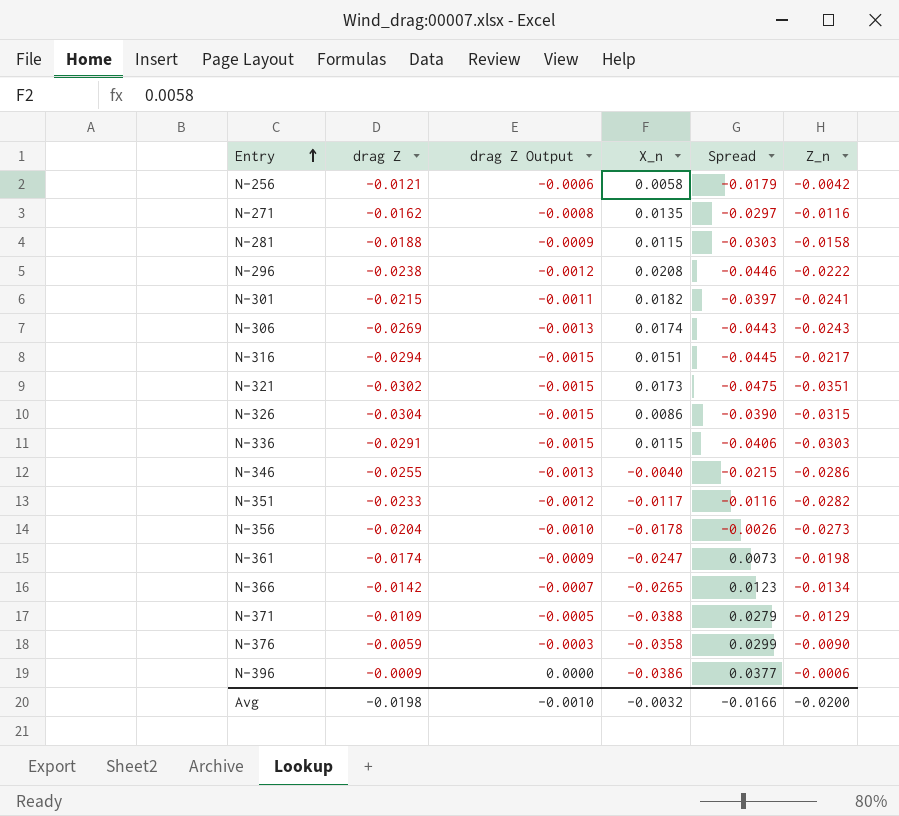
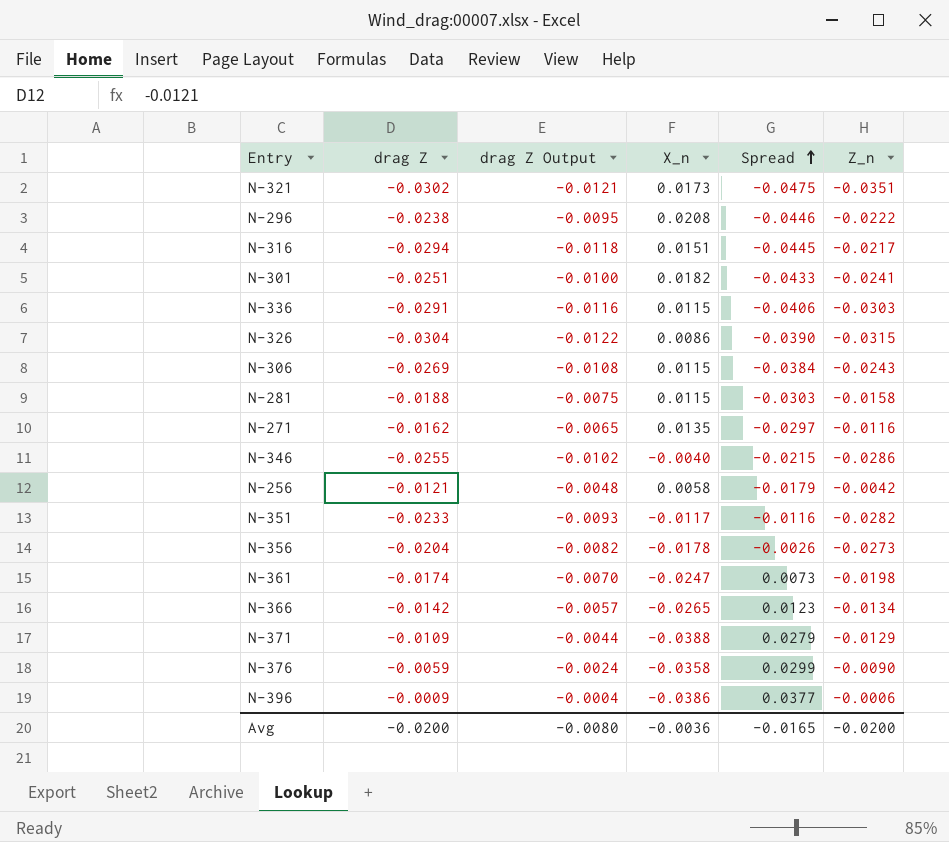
row order: Entry ascending -> Spread ascending
column drag Z Output | formula: [drag Z] * 0.05 -> [drag Z] * 0.4
N-301 | drag Z: -0.0215 -> -0.0251
N-301 | Spread: -0.0397 -> -0.0433
N-306 | X_n: 0.0174 -> 0.0115
N-306 | Spread: -0.0443 -> -0.0384
Avg | drag Z: -0.0198 -> -0.0200
Avg | drag Z Output: -0.0010 -> -0.0080
Avg | X_n: -0.0032 -> -0.0036
Avg | Spread: -0.0166 -> -0.0165

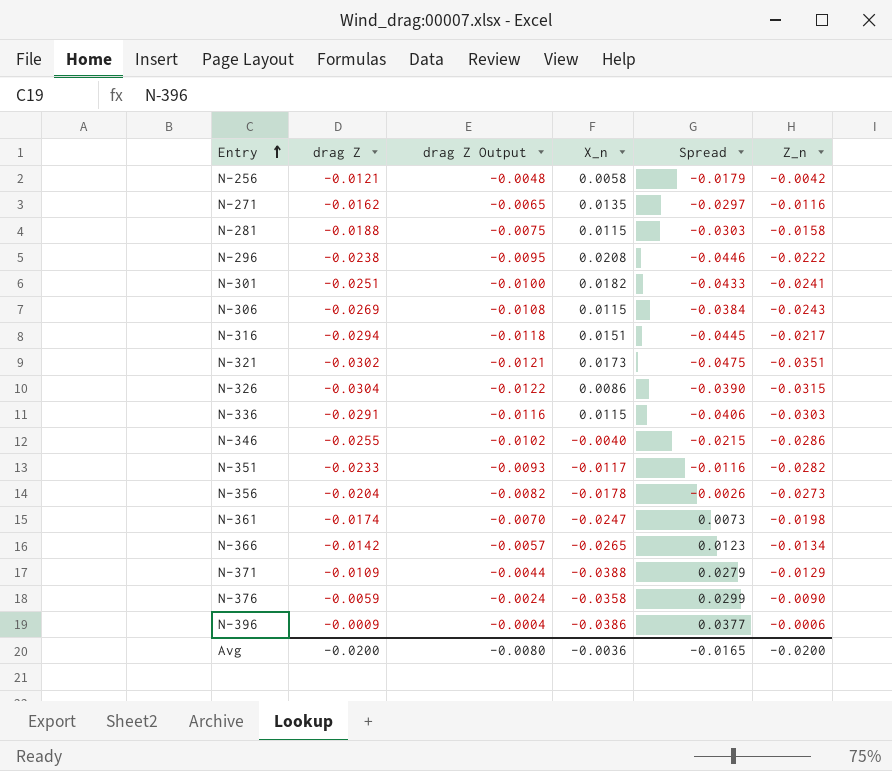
row order: Spread ascending -> Entry ascending

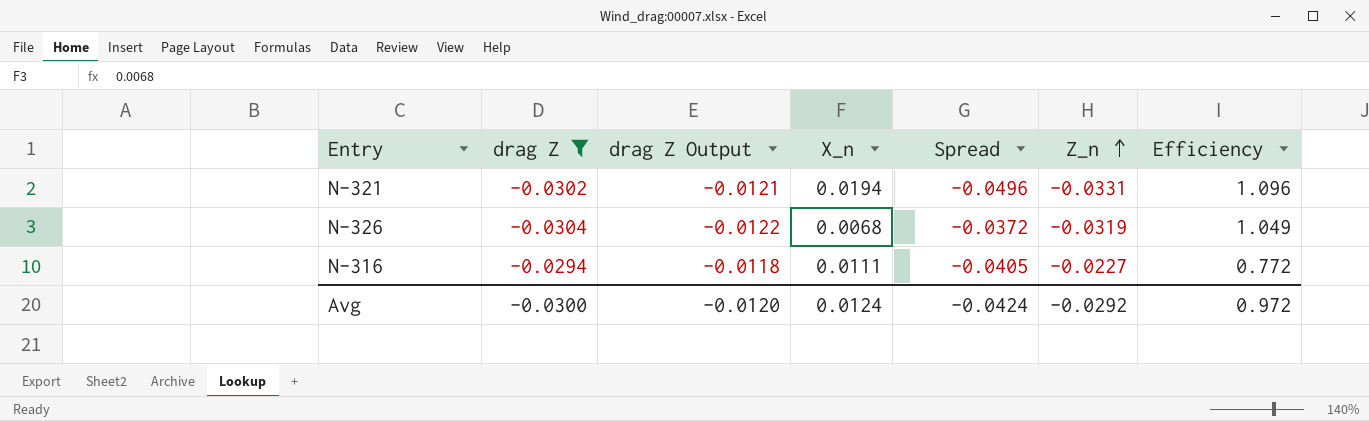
filter: none -> drag Z <= -0.0294
row order: Entry ascending -> Z_n ascending
column Efficiency | formula: none -> [Z_n] / [drag Z]
N-321 | X_n: 0.0173 -> 0.0194
N-321 | Spread: -0.0475 -> -0.0496
N-321 | Z_n: -0.0351 -> -0.0331
N-326 | X_n: 0.0086 -> 0.0068
N-326 | Spread: -0.0390 -> -0.0372
N-326 | Z_n: -0.0315 -> -0.0319
N-316 | X_n: 0.0151 -> 0.0111
N-316 | Spread: -0.0445 -> -0.0405
N-316 | Z_n: -0.0217 -> -0.0227
Avg | drag Z: -0.0200 -> -0.0300
Avg | drag Z Output: -0.0080 -> -0.0120
Avg | X_n: -0.0036 -> 0.0124
Avg | Spread: -0.0165 -> -0.0424
Avg | Z_n: -0.0200 -> -0.0292

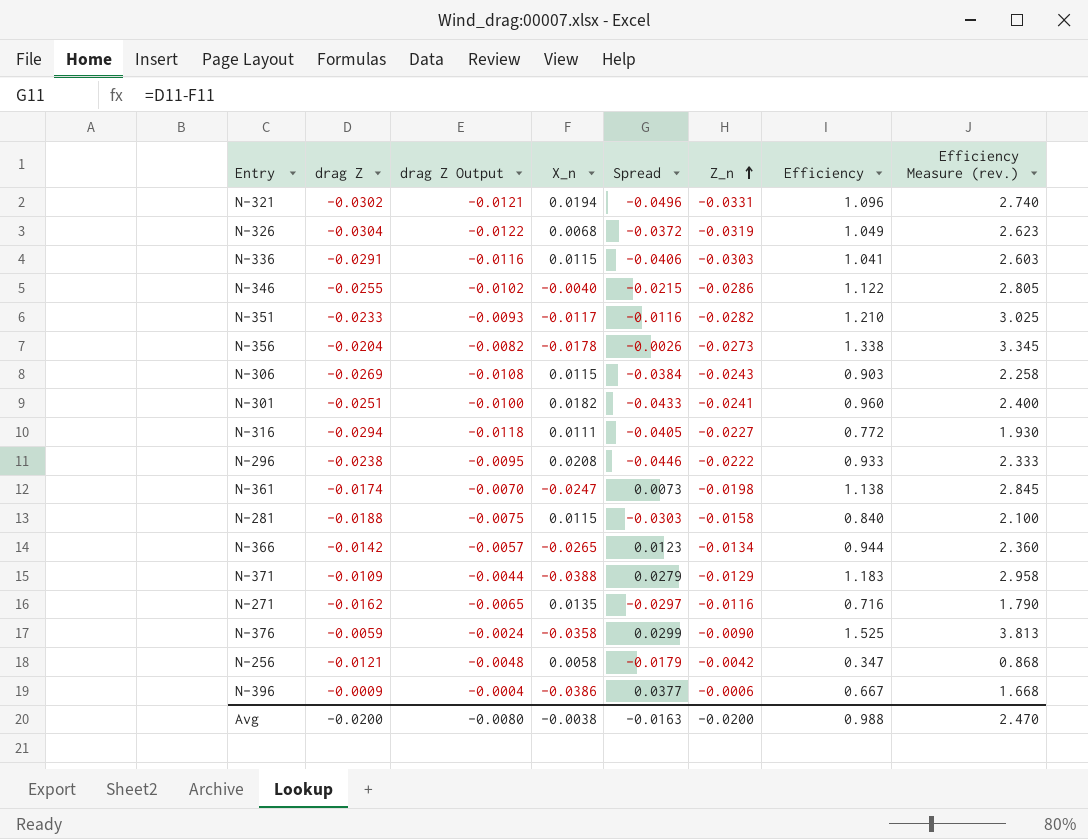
filter: drag Z <= -0.0294 -> none
column Efficiency Measure (rev.) | formula: none -> [Efficiency] * 2.5
Avg | drag Z: -0.0300 -> -0.0200
Avg | drag Z Output: -0.0120 -> -0.0080
Avg | X_n: 0.0124 -> -0.0038
Avg | Spread: -0.0424 -> -0.0163
Avg | Z_n: -0.0292 -> -0.0200
Avg | Efficiency: 0.972 -> 0.988

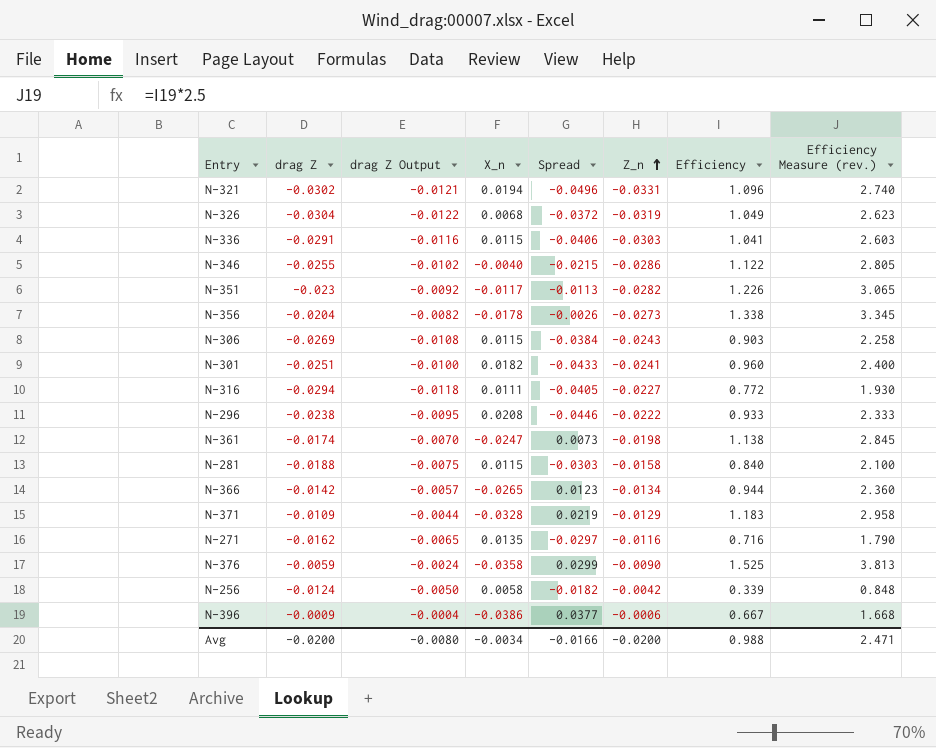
N-351 | drag Z: -0.0233 -> -0.023
N-351 | drag Z Output: -0.0093 -> -0.0092
N-351 | Spread: -0.0116 -> -0.0113
N-351 | Efficiency: 1.210 -> 1.226
N-351 | Efficiency Measure (rev.): 3.025 -> 3.065
N-371 | X_n: -0.0388 -> -0.0328
N-371 | Spread: 0.0279 -> 0.0219
N-256 | drag Z: -0.0121 -> -0.0124
N-256 | drag Z Output: -0.0048 -> -0.0050
N-256 | Spread: -0.0179 -> -0.0182
N-256 | Efficiency: 0.347 -> 0.339
N-256 | Efficiency Measure (rev.): 0.868 -> 0.848
Avg | X_n: -0.0038 -> -0.0034
Avg | Spread: -0.0163 -> -0.0166
Avg | Efficiency Measure (rev.): 2.470 -> 2.471

